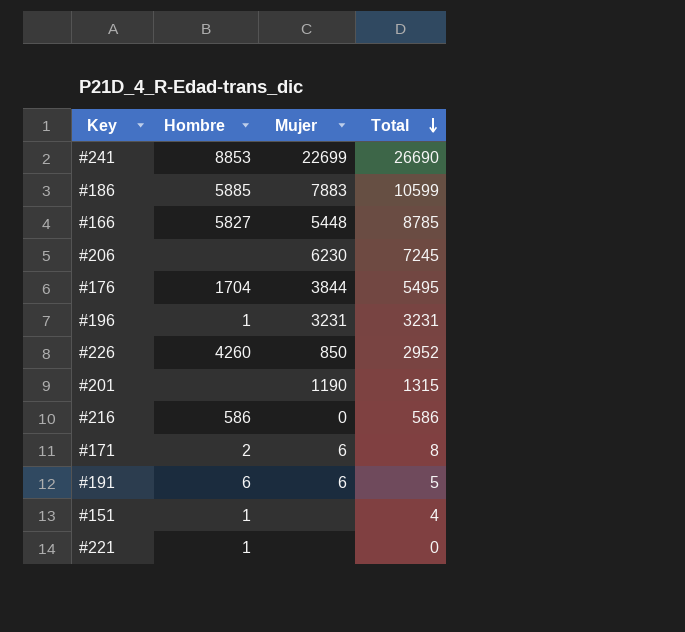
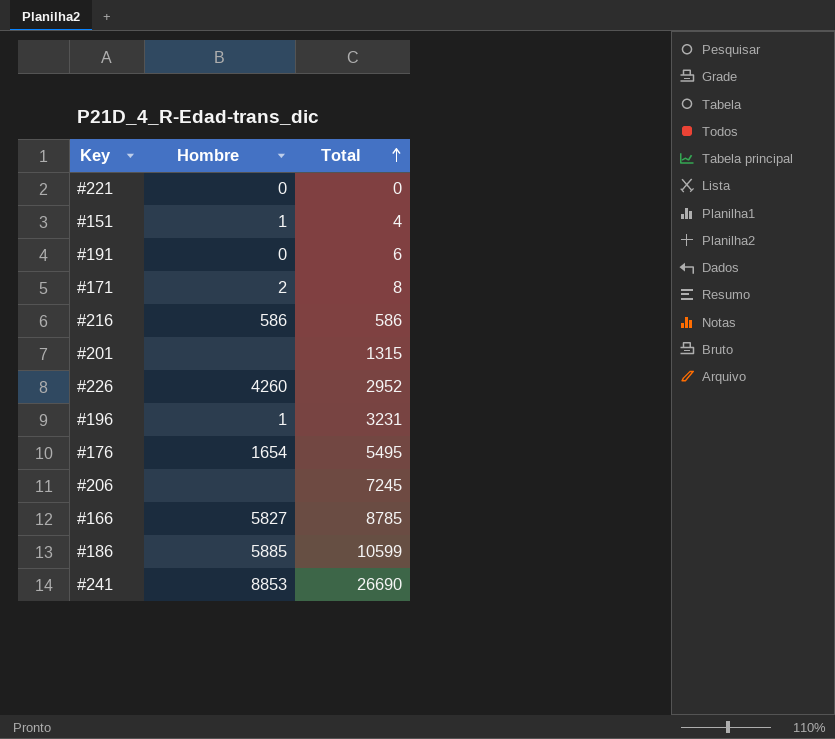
row order: Total descending -> Total ascending
column Mujer | position: 3 -> none
#221 | Hombre: 1 -> 0
#191 | Hombre: 6 -> 0
#191 | Total: 5 -> 6
#176 | Hombre: 1704 -> 1654

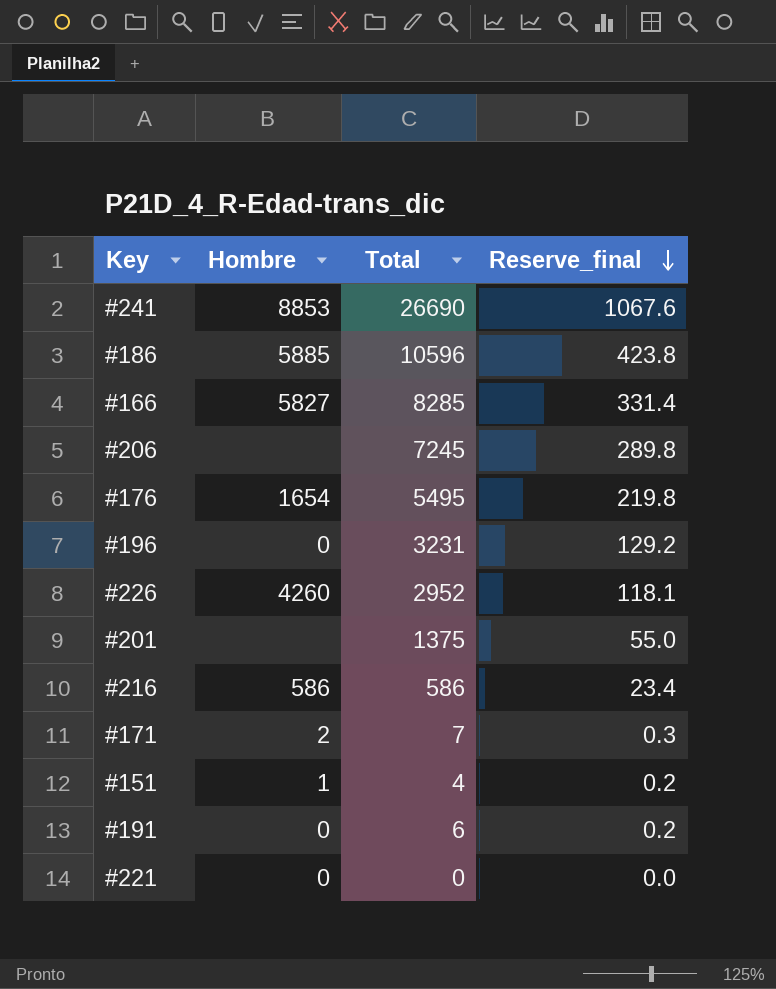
row order: Total ascending -> Reserve_final descending
column Reserve_final | formula: none -> [Total] * 0.04
#186 | Total: 10599 -> 10596
#166 | Total: 8785 -> 8285
#196 | Hombre: 1 -> 0
#201 | Total: 1315 -> 1375
#171 | Total: 8 -> 7

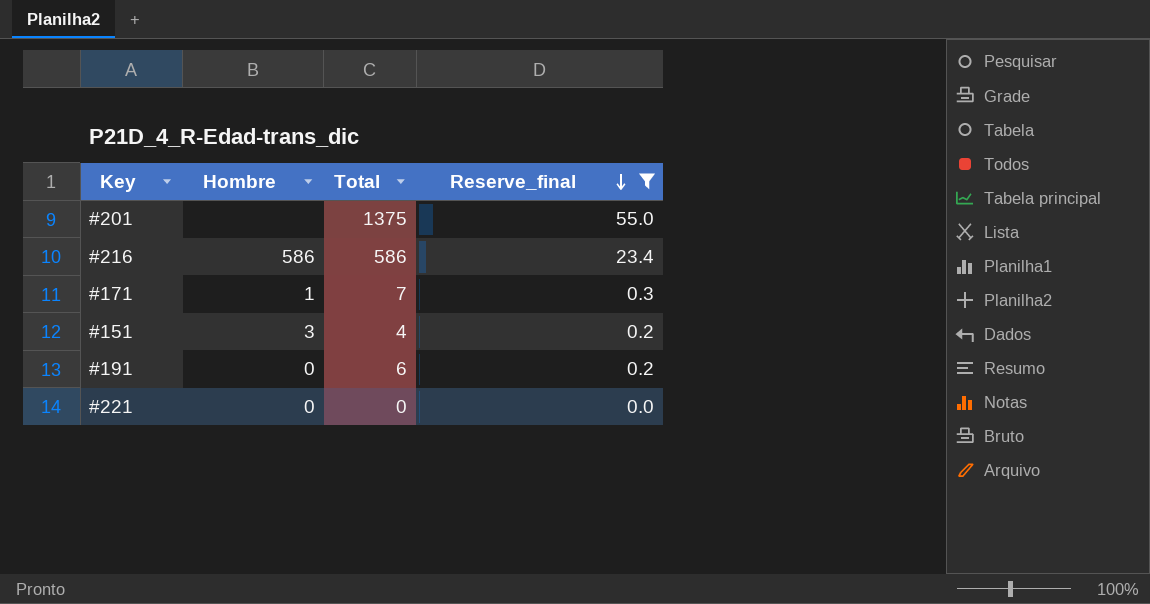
filter: none -> Reserve_final <= 55.0
#171 | Hombre: 2 -> 1
#151 | Hombre: 1 -> 3

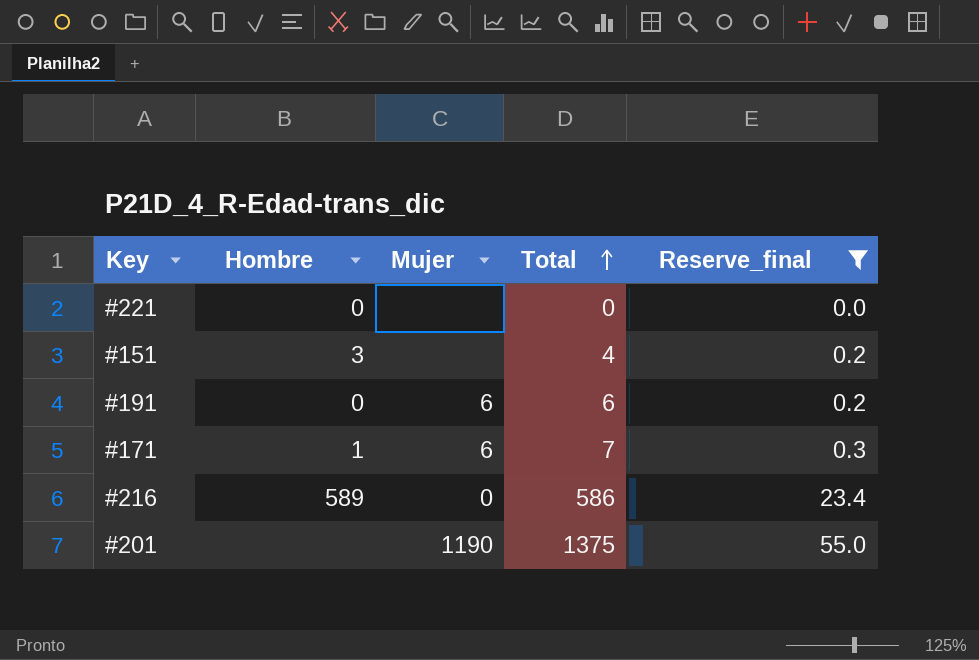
row order: Reserve_final descending -> Total ascending
column Mujer | position: none -> 3
#216 | Hombre: 586 -> 589

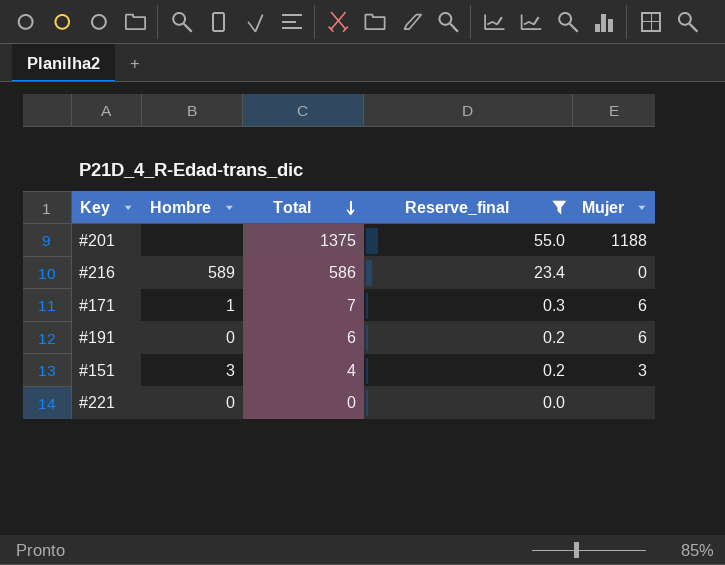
row order: Total ascending -> Total descending
column Mujer | position: 3 -> 5
#201 | Mujer: 1190 -> 1188
#151 | Mujer: none -> 3

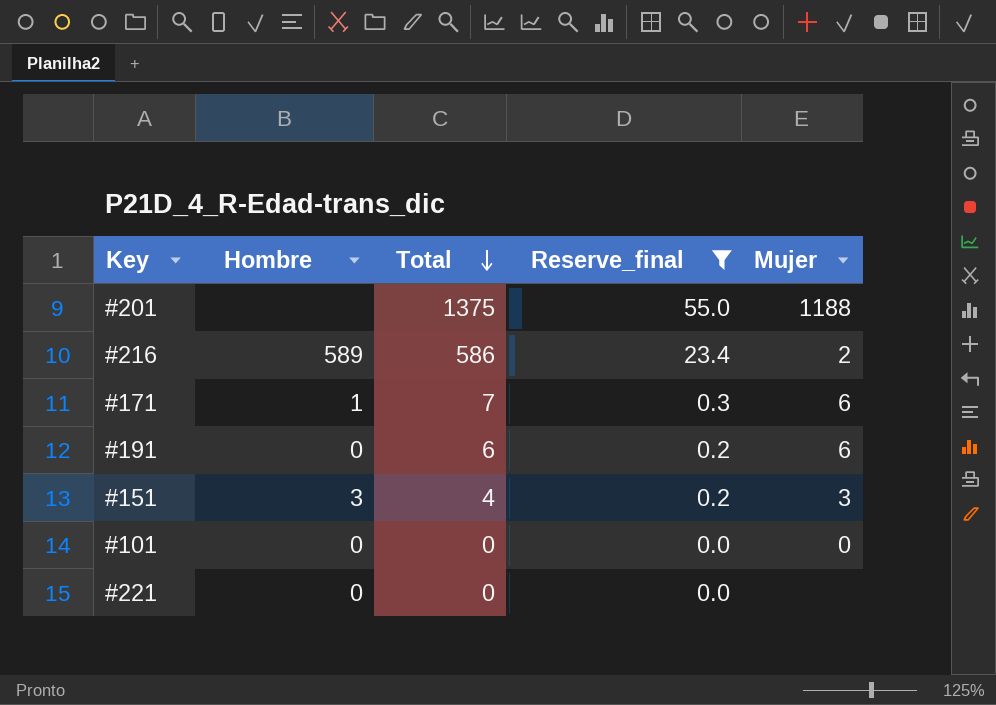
#216 | Mujer: 0 -> 2
row #101: none -> 0 | 0 | 0.0 | 0

